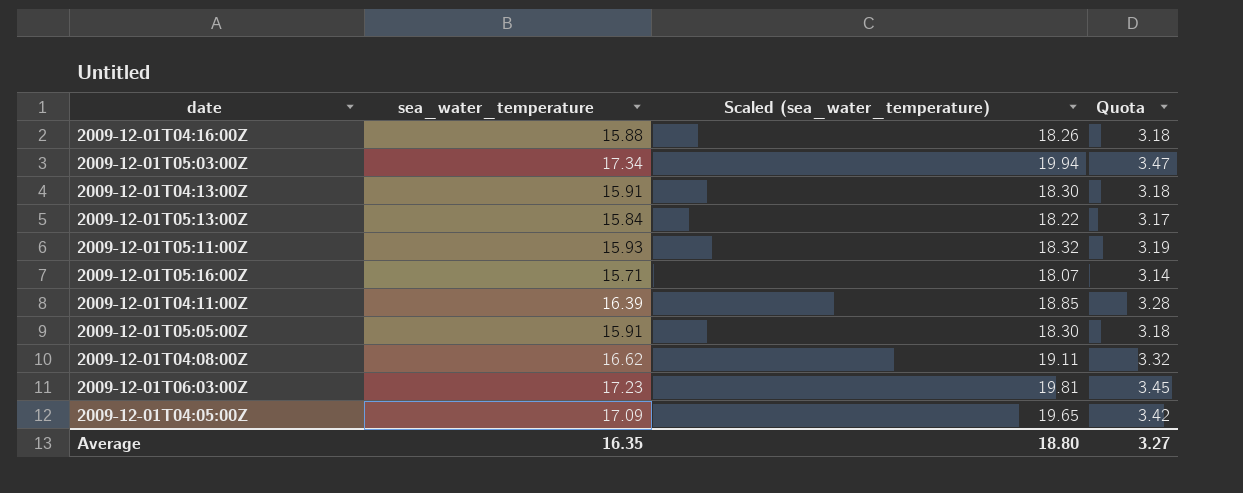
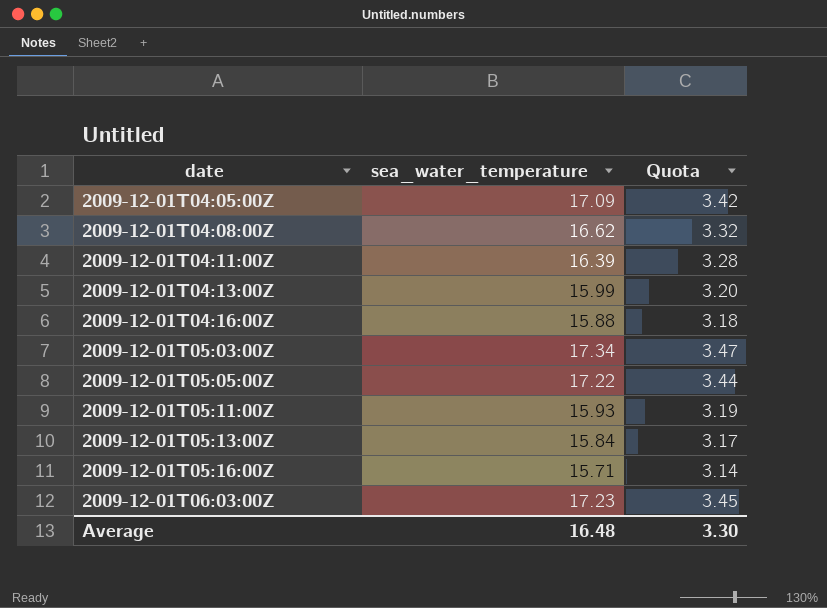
row order: none -> date ascending
column Scaled (sea_water_temperature) | formula: [sea_water_temperature] * 1.15 -> none
2009-12-01T04:13:00Z | sea_water_temperature: 15.91 -> 15.99
2009-12-01T04:13:00Z | Quota: 3.18 -> 3.20
2009-12-01T05:05:00Z | sea_water_temperature: 15.91 -> 17.22
2009-12-01T05:05:00Z | Quota: 3.18 -> 3.44
Average | sea_water_temperature: 16.35 -> 16.48
Average | Quota: 3.27 -> 3.30

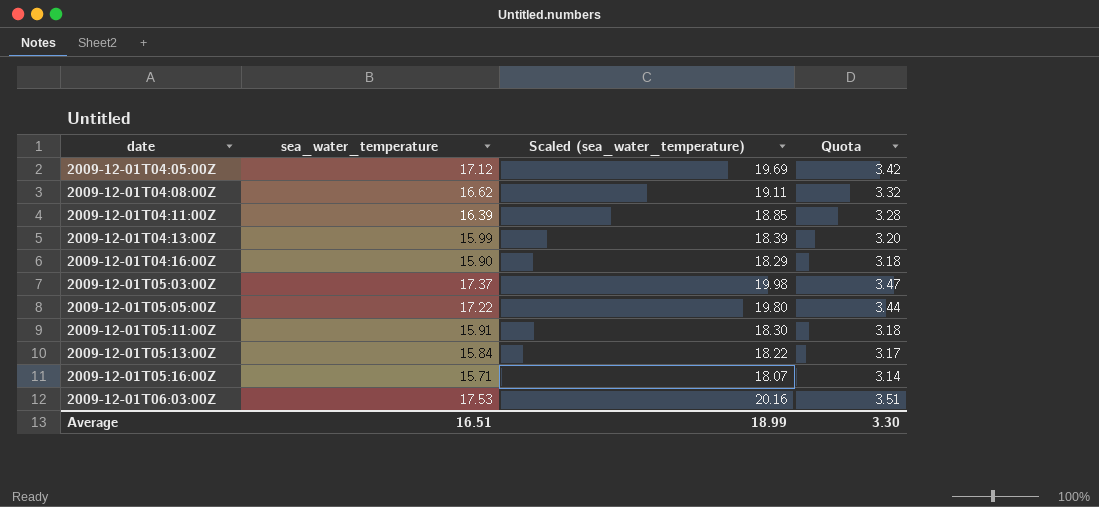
column Scaled (sea_water_temperature) | formula: none -> [sea_water_temperature] * 1.15
2009-12-01T04:05:00Z | sea_water_temperature: 17.09 -> 17.12
2009-12-01T04:16:00Z | sea_water_temperature: 15.88 -> 15.90
2009-12-01T05:03:00Z | sea_water_temperature: 17.34 -> 17.37
2009-12-01T05:11:00Z | sea_water_temperature: 15.93 -> 15.91
2009-12-01T05:11:00Z | Quota: 3.19 -> 3.18
2009-12-01T06:03:00Z | sea_water_temperature: 17.23 -> 17.53
2009-12-01T06:03:00Z | Quota: 3.45 -> 3.51
Average | sea_water_temperature: 16.48 -> 16.51

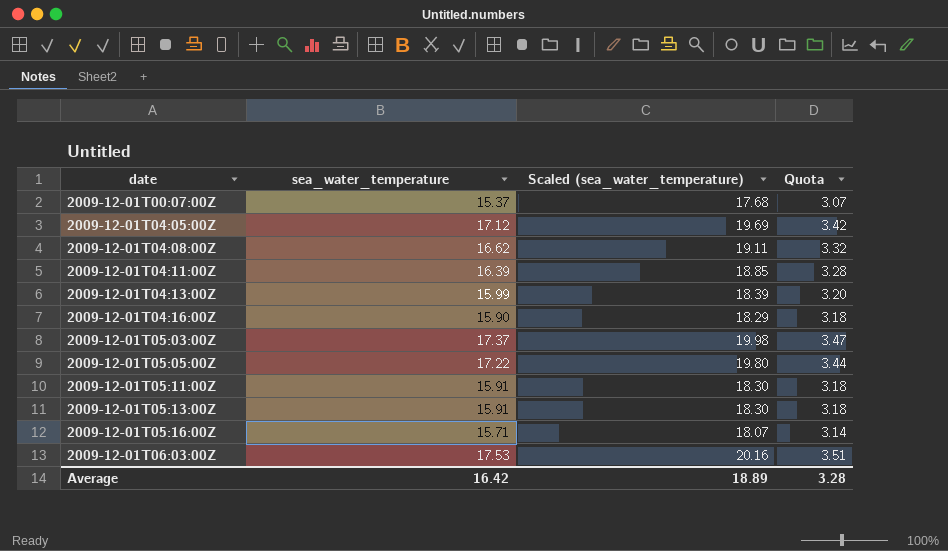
row 2009-12-01T00:07:00Z: none -> 15.37 | 17.68 | 3.07
2009-12-01T05:13:00Z | sea_water_temperature: 15.84 -> 15.91
2009-12-01T05:13:00Z | Scaled (sea_water_temperature): 18.22 -> 18.30
2009-12-01T05:13:00Z | Quota: 3.17 -> 3.18
Average | sea_water_temperature: 16.51 -> 16.42
Average | Scaled (sea_water_temperature): 18.99 -> 18.89
Average | Quota: 3.30 -> 3.28

